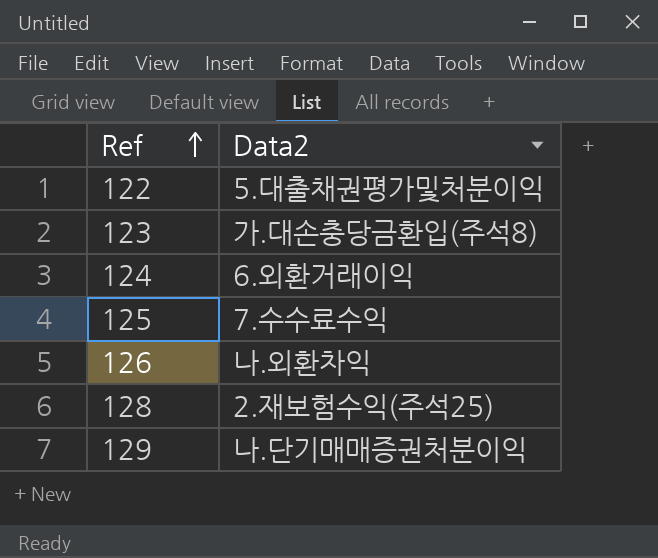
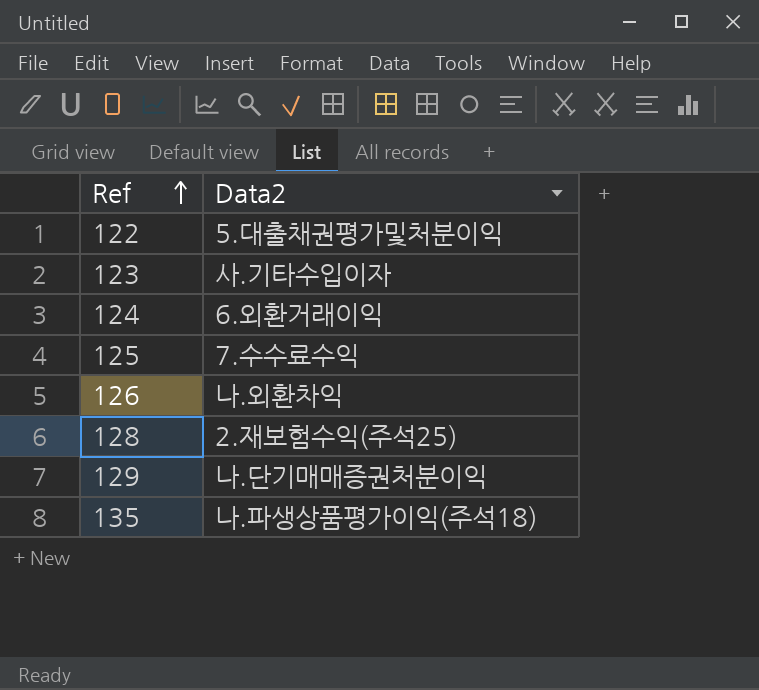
123 | Data2: 가.대손충당금환입(주석8) -> 사.기타수입이자
row 135: none -> 나.파생상품평가이익(주석18)

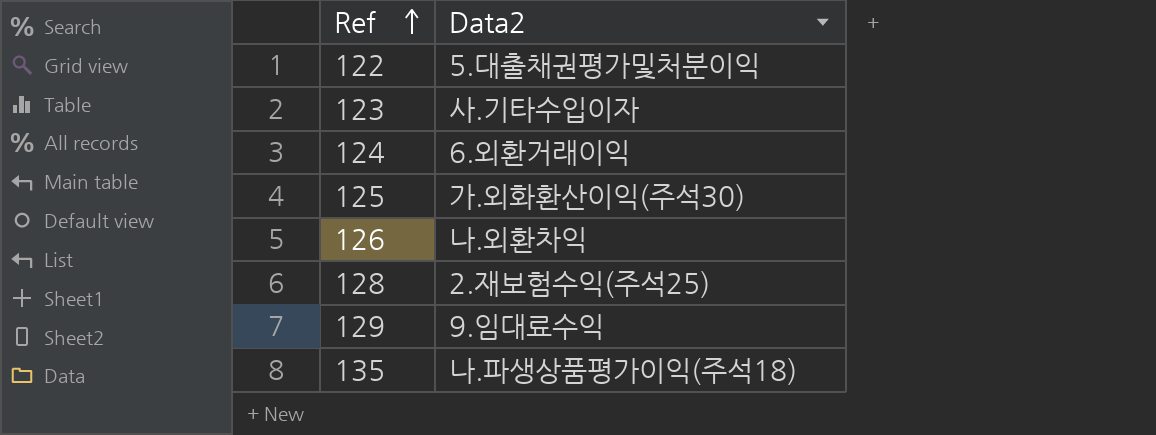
125 | Data2: 7.수수료수익 -> 가.외화환산이익(주석30)
129 | Data2: 나.단기매매증권처분이익 -> 9.임대료수익

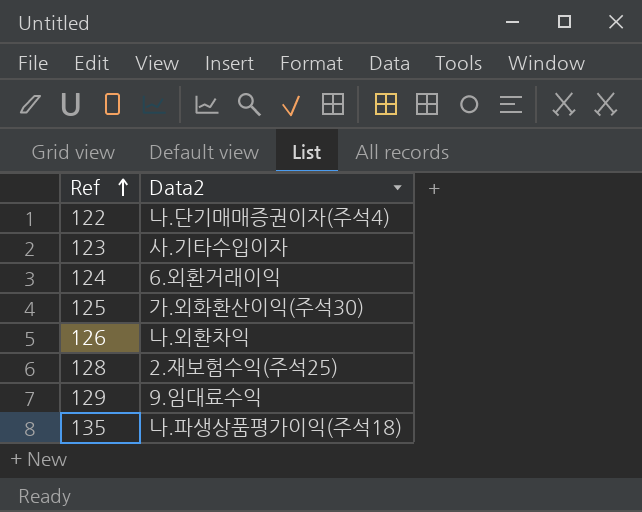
122 | Data2: 5.대출채권평가및처분이익 -> 나.단기매매증권이자(주석4)

